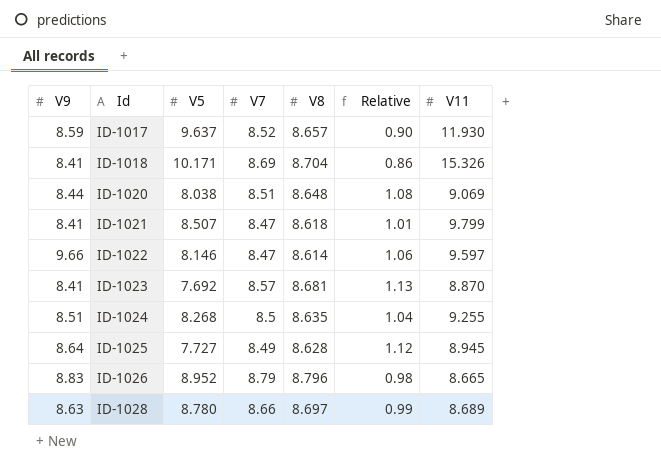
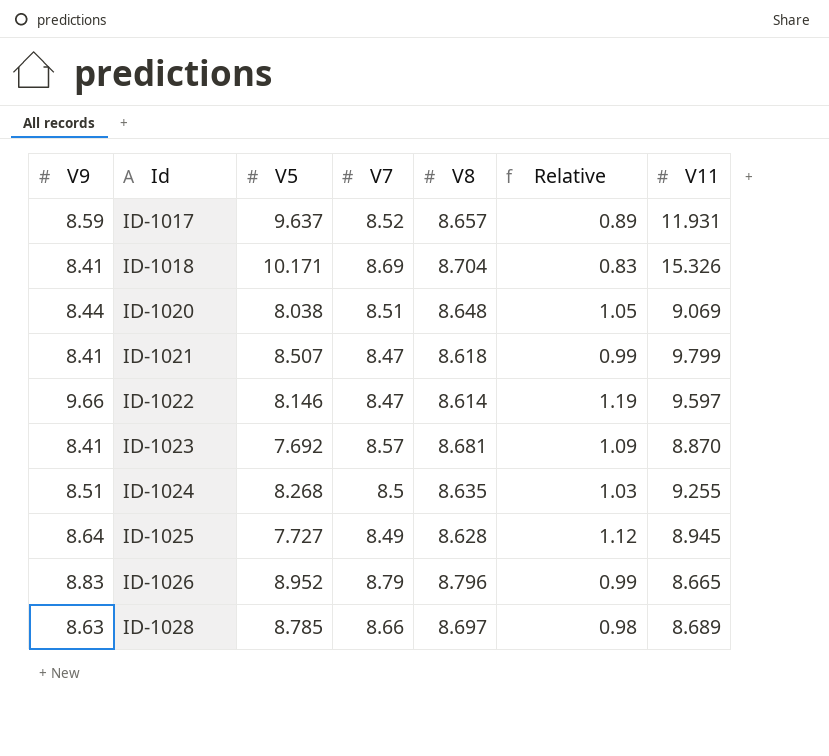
column Relative | formula: [V8] / [V5] -> [V9] / [V5]
ID-1017 | V11: 11.930 -> 11.931
ID-1028 | V5: 8.780 -> 8.785

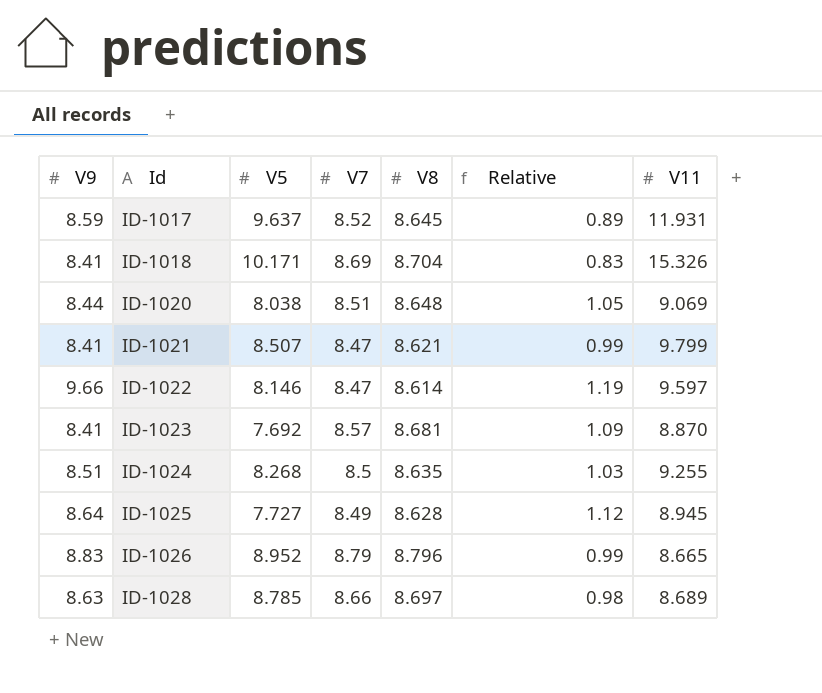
ID-1017 | V8: 8.657 -> 8.645
ID-1021 | V8: 8.618 -> 8.621

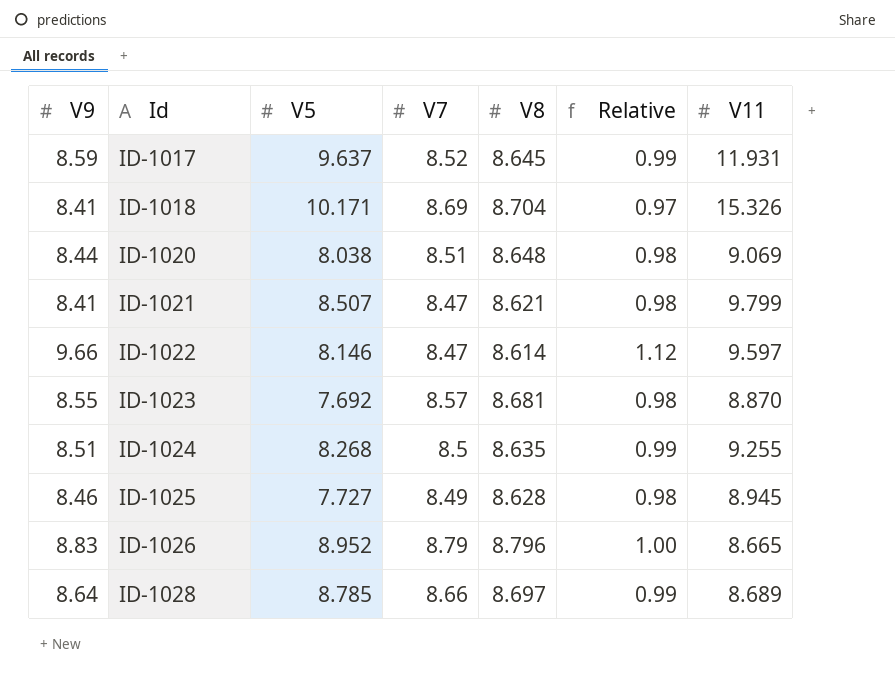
column Relative | formula: [V9] / [V5] -> [V9] / [V8]
ID-1023 | V9: 8.41 -> 8.55
ID-1025 | V9: 8.64 -> 8.46
ID-1028 | V9: 8.63 -> 8.64

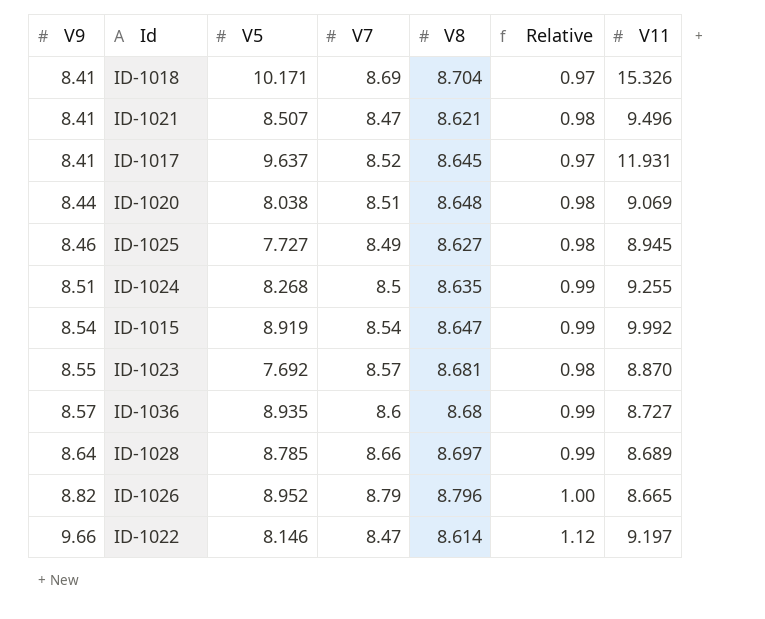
row order: Id ascending -> V9 ascending
ID-1021 | V11: 9.799 -> 9.496
ID-1017 | V9: 8.59 -> 8.41
ID-1017 | Relative: 0.99 -> 0.97
ID-1025 | V8: 8.628 -> 8.627
row ID-1015: none -> 8.54 | 8.919 | 8.54 | 8.647 | 0.99 | 9.992
row ID-1036: none -> 8.57 | 8.935 | 8.6 | 8.68 | 0.99 | 8.727
ID-1026 | V9: 8.83 -> 8.82
ID-1022 | V11: 9.597 -> 9.197

